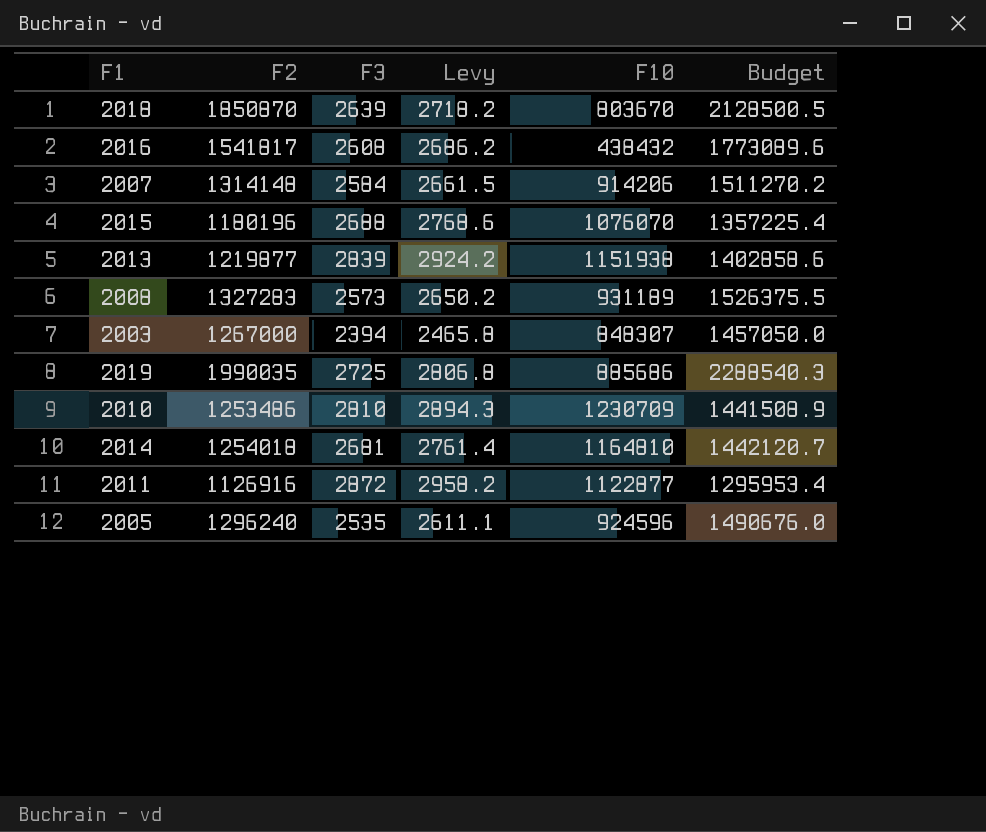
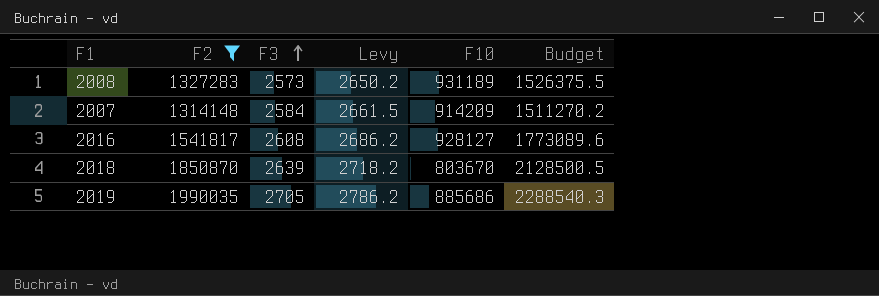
filter: none -> F2 >= 1314148
row order: none -> F3 ascending
2007 | F10: 914206 -> 914209
2016 | F10: 438432 -> 928127
2019 | F3: 2725 -> 2705
2019 | Levy: 2806.8 -> 2786.2

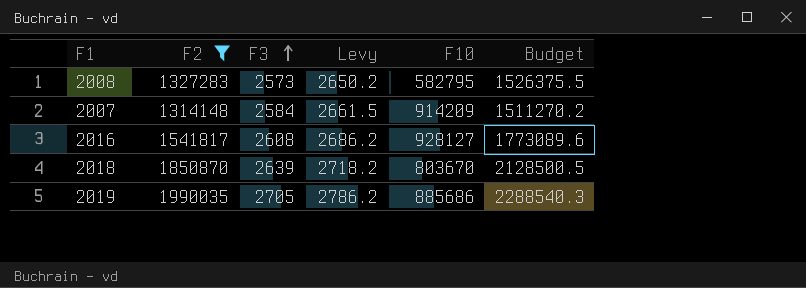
2008 | F10: 931189 -> 582795

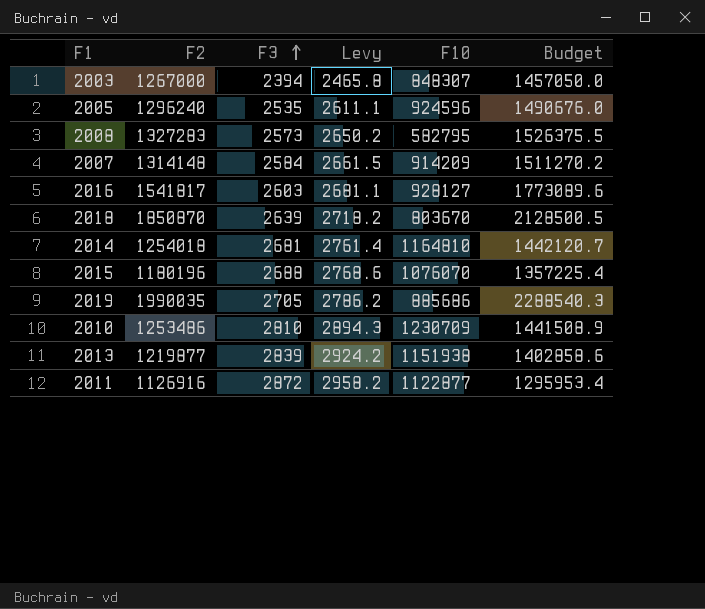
filter: F2 >= 1314148 -> none
2016 | F3: 2608 -> 2603
2016 | Levy: 2686.2 -> 2681.1

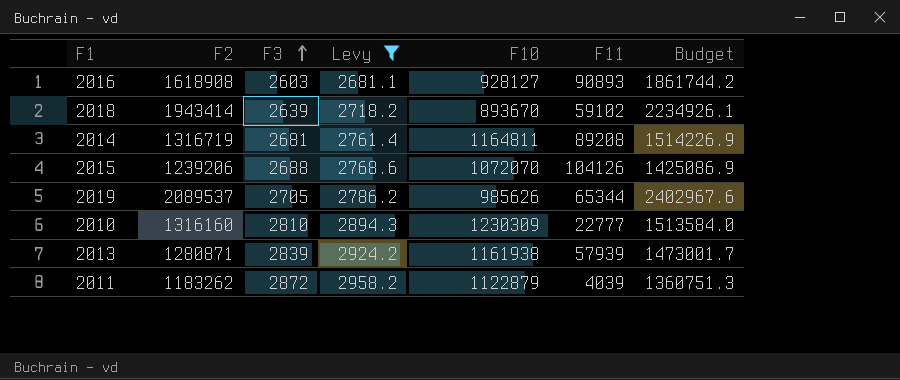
filter: none -> Levy >= 2681.1
column F11 | position: none -> 6
2016 | F2: 1541817 -> 1618908
2016 | Budget: 1773089.6 -> 1861744.2
2018 | F2: 1850870 -> 1943414
2018 | F10: 803670 -> 893670
2018 | Budget: 2128500.5 -> 2234926.1
2014 | F2: 1254018 -> 1316719
2014 | F10: 1164810 -> 1164811
2014 | Budget: 1442120.7 -> 1514226.9
2015 | F2: 1180196 -> 1239206
2015 | F10: 1076070 -> 1072070
2015 | Budget: 1357225.4 -> 1425086.9
2019 | F2: 1990035 -> 2089537
2019 | F10: 885686 -> 985626
2019 | Budget: 2288540.3 -> 2402967.6
2010 | F2: 1253486 -> 1316160
2010 | F10: 1230709 -> 1230309
2010 | Budget: 1441508.9 -> 1513584.0
2013 | F2: 1219877 -> 1280871
2013 | F10: 1151938 -> 1161938
2013 | Budget: 1402858.6 -> 1473001.7
2011 | F2: 1126916 -> 1183262
2011 | F10: 1122877 -> 1122879
2011 | Budget: 1295953.4 -> 1360751.3

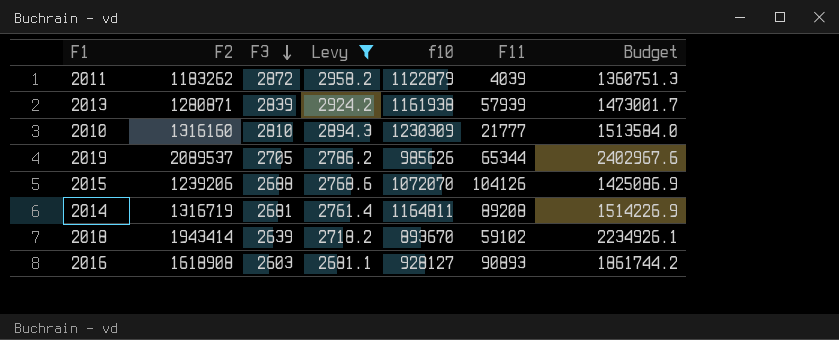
row order: F3 ascending -> F3 descending
column name: F10 -> f10
2010 | F11: 22777 -> 21777

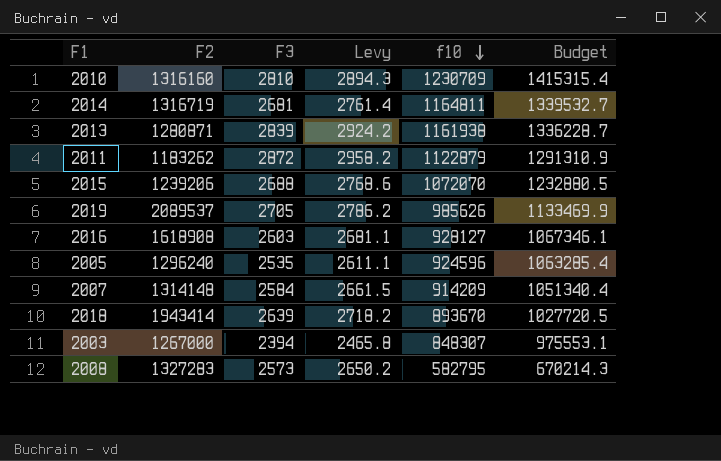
filter: Levy >= 2681.1 -> none
row order: F3 descending -> f10 descending
column F11 | position: 6 -> none
column Budget | formula: [F2] * 1.15 -> [f10] * 1.15
2010 | f10: 1230309 -> 1230709

